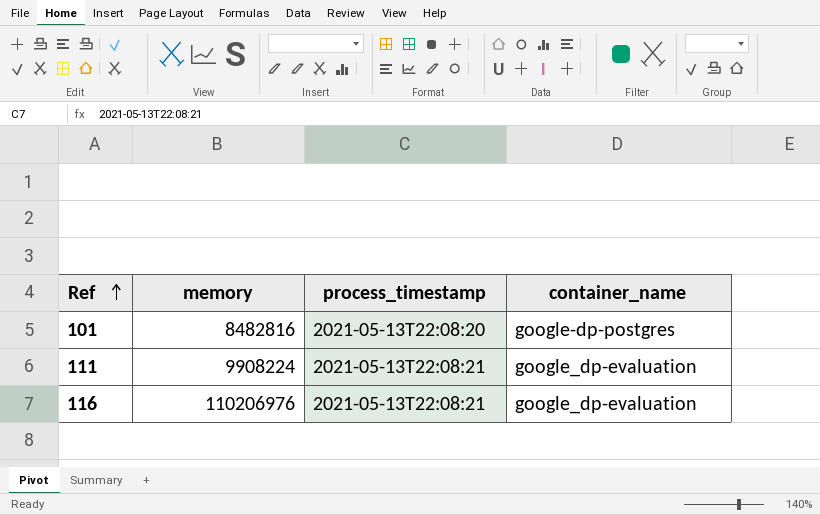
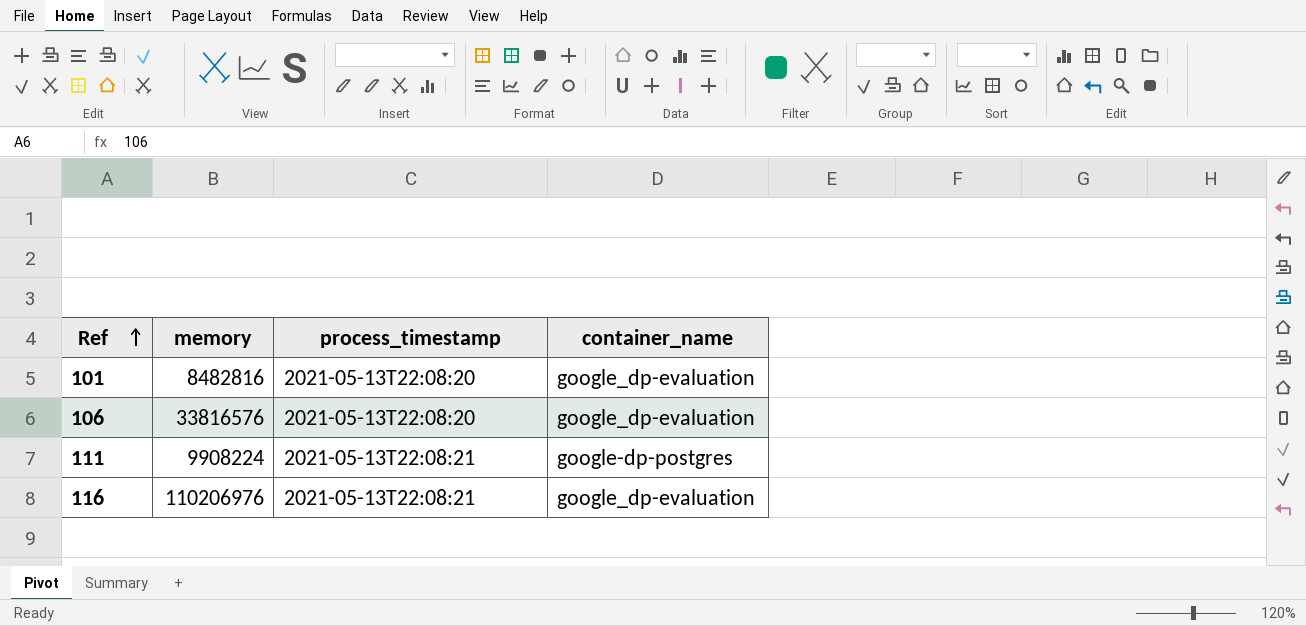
101 | container_name: google-dp-postgres -> google_dp-evaluation
row 106: none -> 33816576 | 2021-05-13T22:08:20 | google_dp-evaluation
111 | container_name: google_dp-evaluation -> google-dp-postgres

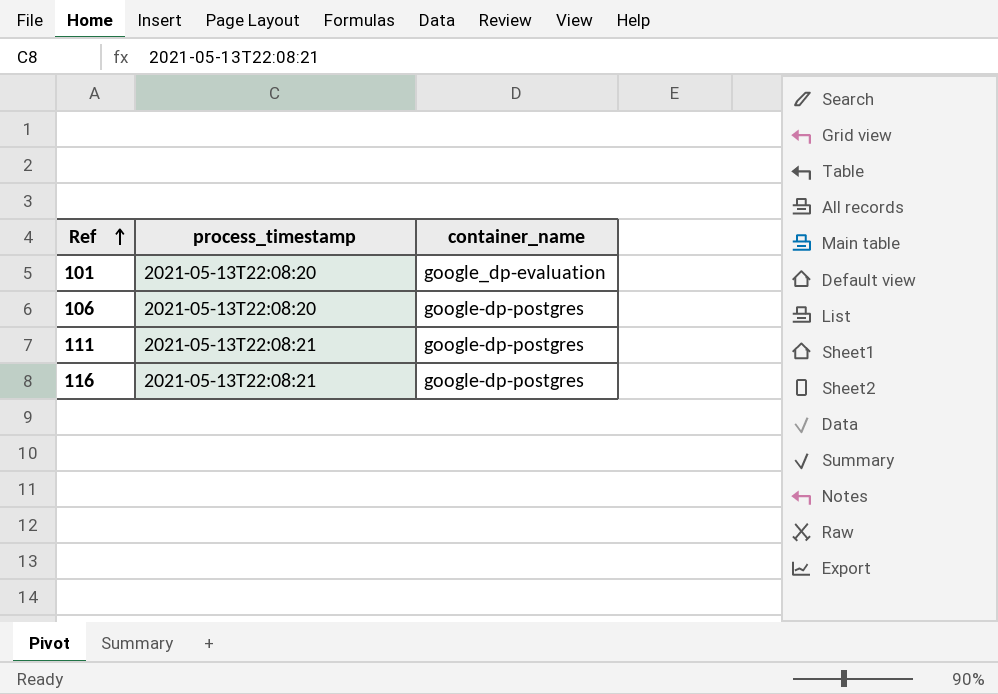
column memory | position: 2 -> none
106 | container_name: google_dp-evaluation -> google-dp-postgres
116 | container_name: google_dp-evaluation -> google-dp-postgres

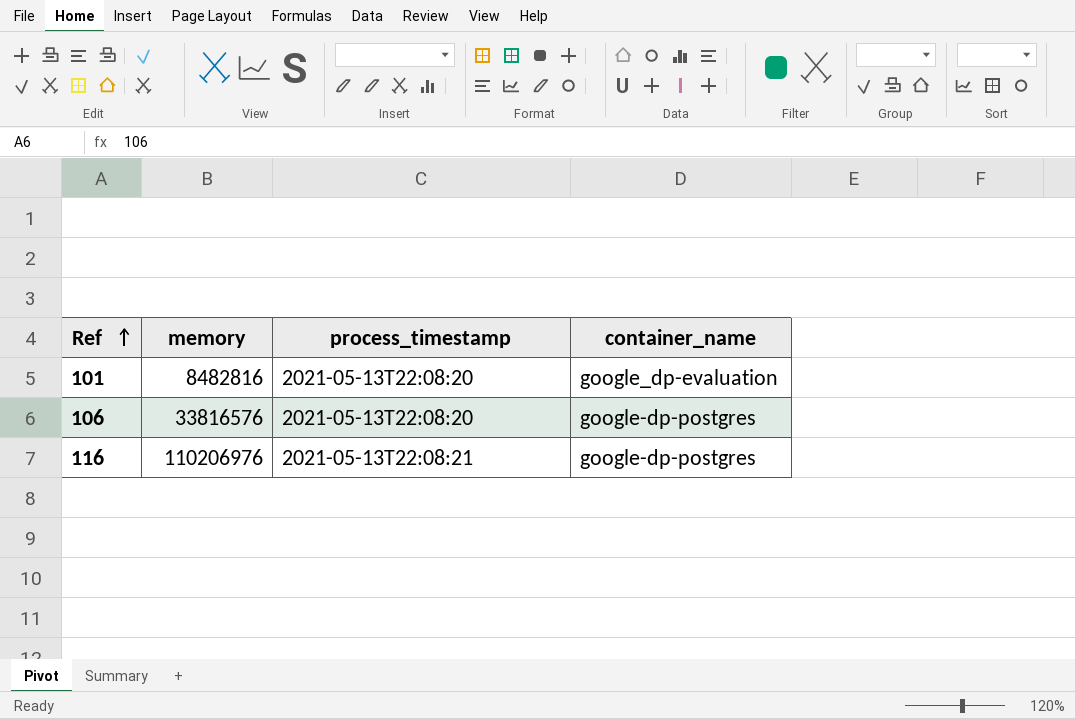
column memory | position: none -> 2
row 111: 2021-05-13T22:08:21 | google-dp-postgres -> none

